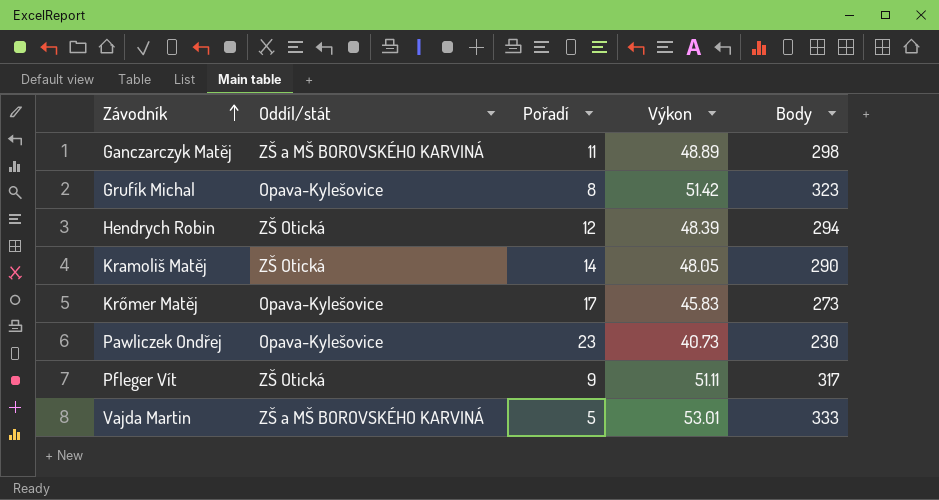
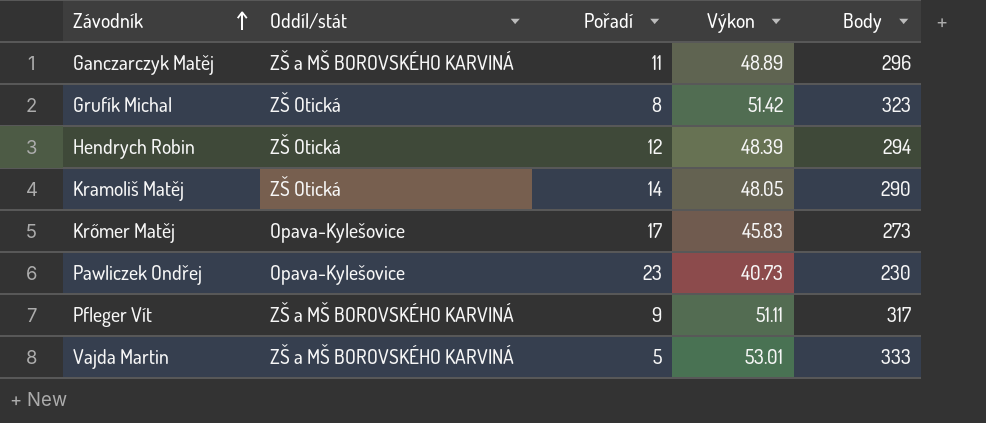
Ganczarczyk Matěj | Body: 298 -> 296
Grufík Michal | Oddíl/stát: Opava-Kylešovice -> ZŠ Otická
Pfleger Vít | Oddíl/stát: ZŠ Otická -> ZŠ a MŠ BOROVSKÉHO KARVINÁ

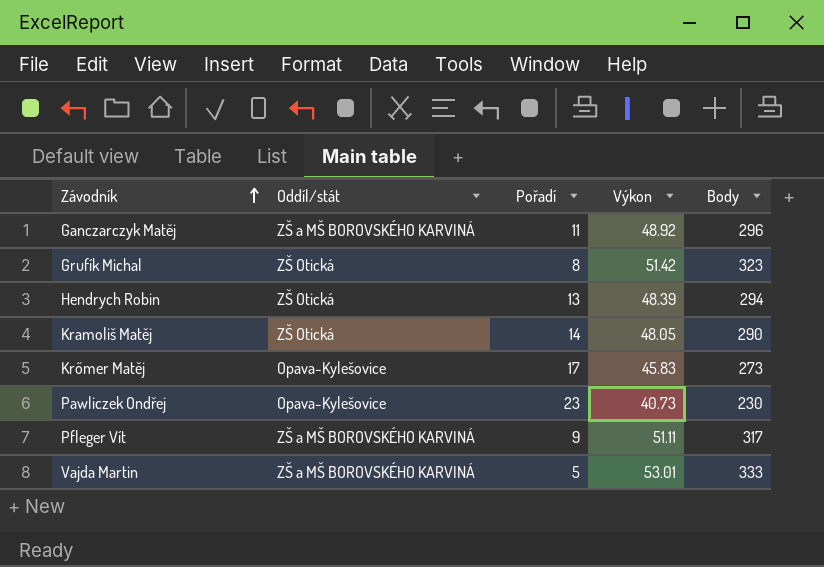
Ganczarczyk Matěj | Výkon: 48.89 -> 48.92
Hendrych Robin | Pořadí: 12 -> 13

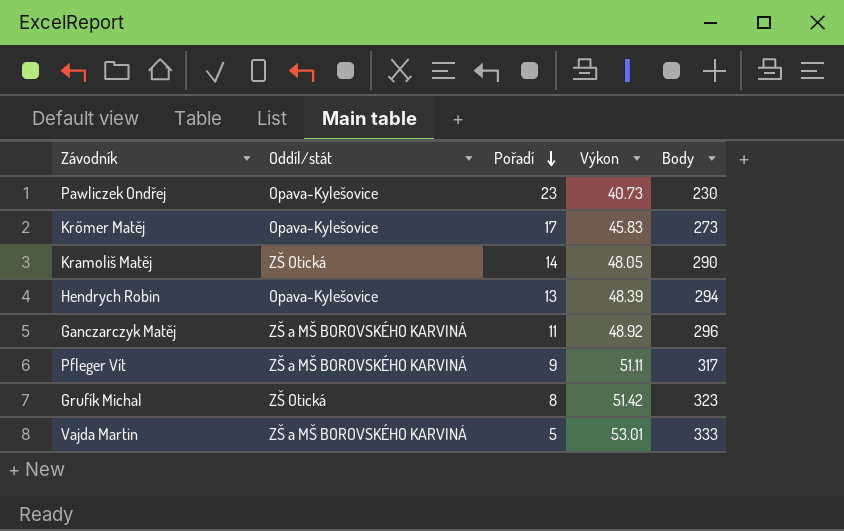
row order: Závodník ascending -> Pořadí descending
Hendrych Robin | Oddíl/stát: ZŠ Otická -> Opava-Kylešovice

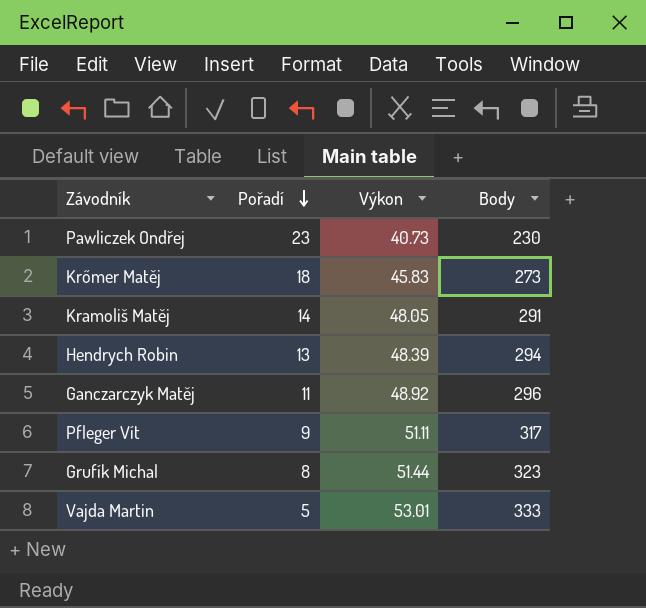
column Oddíl/stát | position: 2 -> none
Krőmer Matěj | Pořadí: 17 -> 18
Kramoliš Matěj | Body: 290 -> 291
Grufík Michal | Výkon: 51.42 -> 51.44

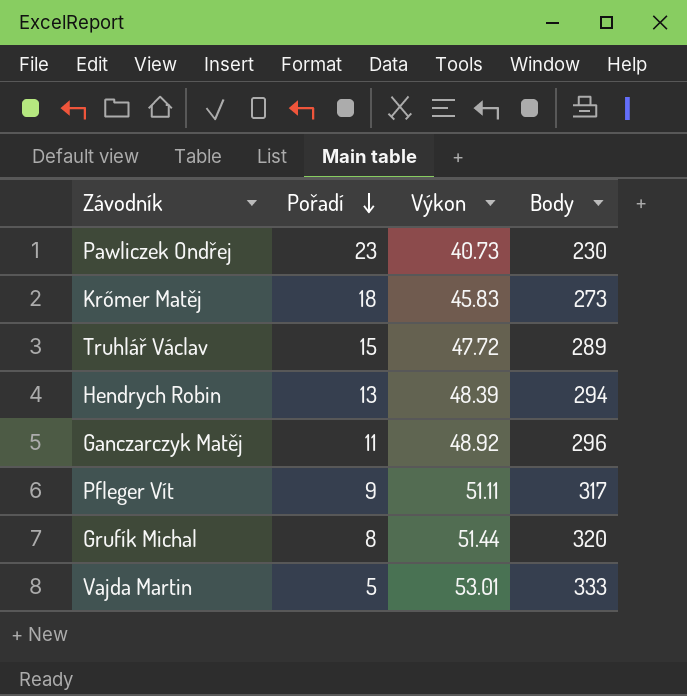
row Kramoliš Matěj: 14 | 48.05 | 291 -> none
row Truhlář Václav: none -> 15 | 47.72 | 289
Grufík Michal | Body: 323 -> 320

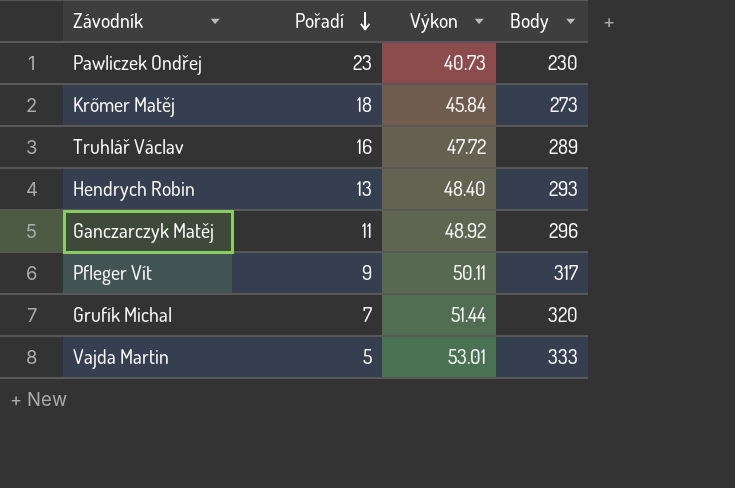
Krőmer Matěj | Výkon: 45.83 -> 45.84
Truhlář Václav | Pořadí: 15 -> 16
Hendrych Robin | Výkon: 48.39 -> 48.40
Hendrych Robin | Body: 294 -> 293
Pfleger Vít | Výkon: 51.11 -> 50.11
Grufík Michal | Pořadí: 8 -> 7

